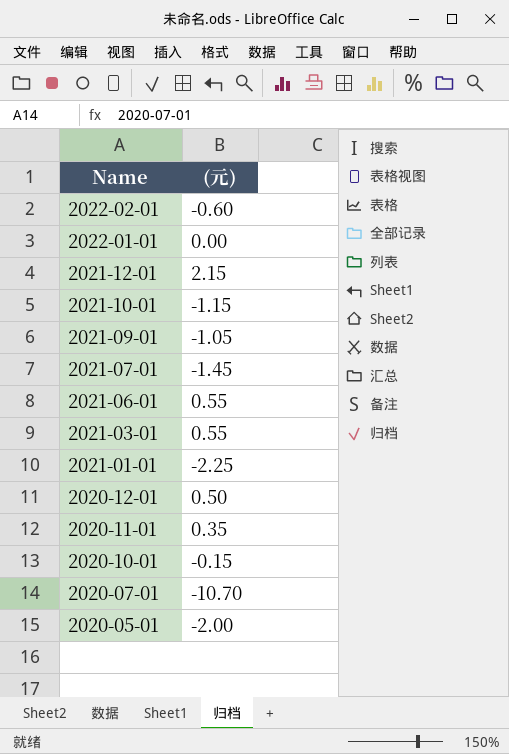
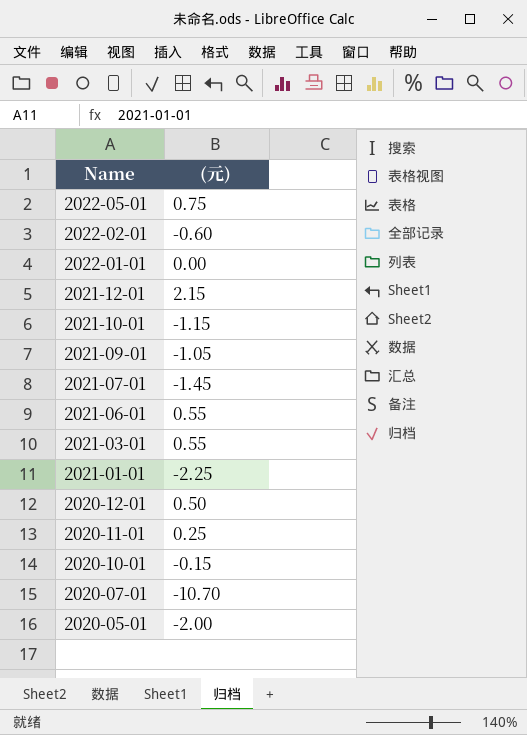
row 2022-05-01: none -> 0.75
2020-11-01 | (元): 0.35 -> 0.25

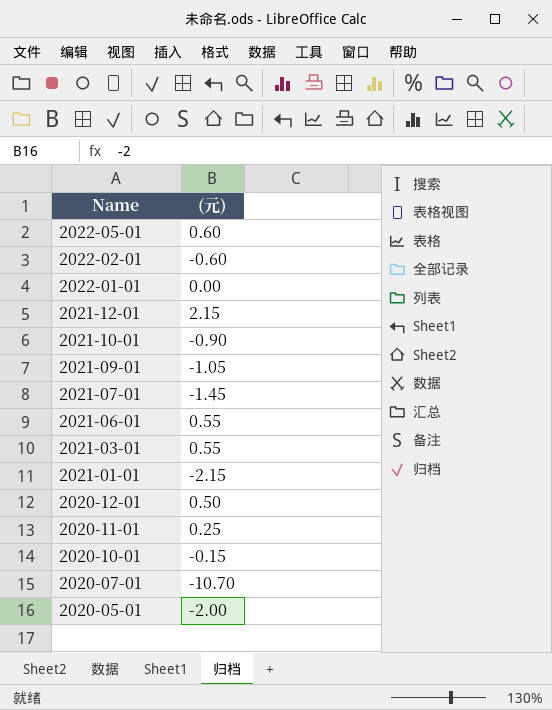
2022-05-01 | (元): 0.75 -> 0.60
2021-10-01 | (元): -1.15 -> -0.90
2021-01-01 | (元): -2.25 -> -2.15

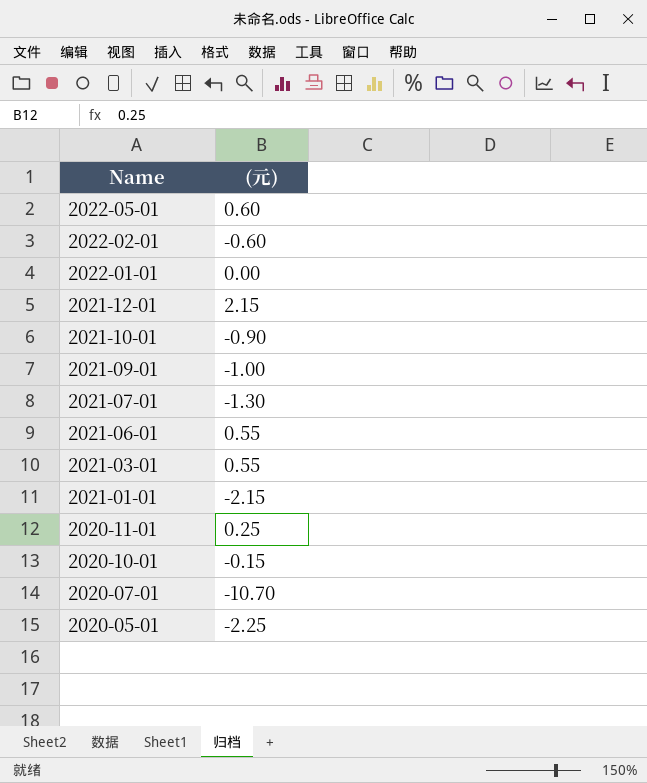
row 2020-12-01: 0.50 -> none
2021-09-01 | (元): -1.05 -> -1.00
2021-07-01 | (元): -1.45 -> -1.30
2020-05-01 | (元): -2.00 -> -2.25

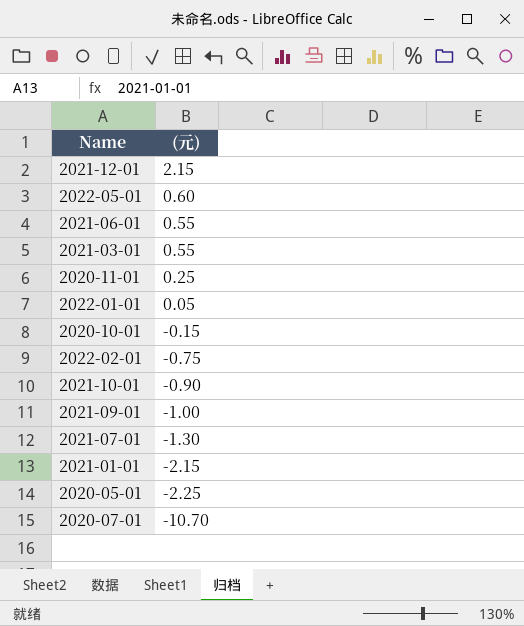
row order: Name descending -> (元) descending
2022-01-01 | (元): 0.00 -> 0.05
2022-02-01 | (元): -0.60 -> -0.75

